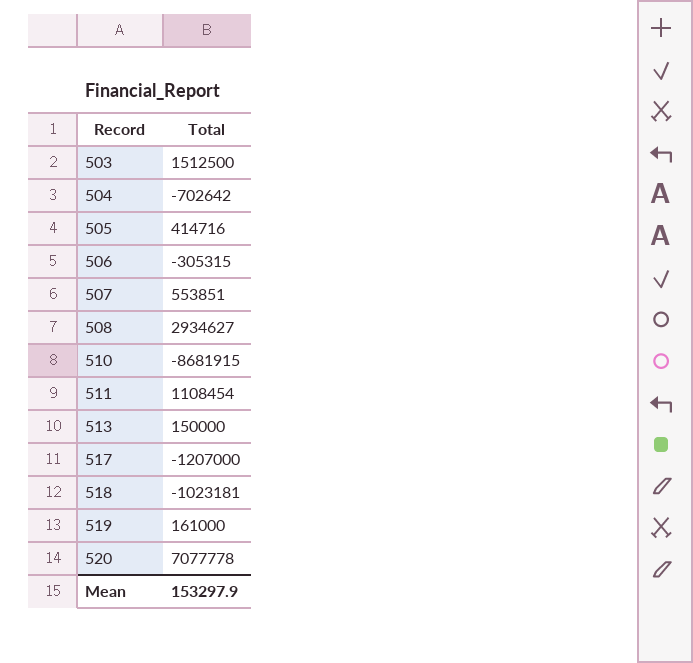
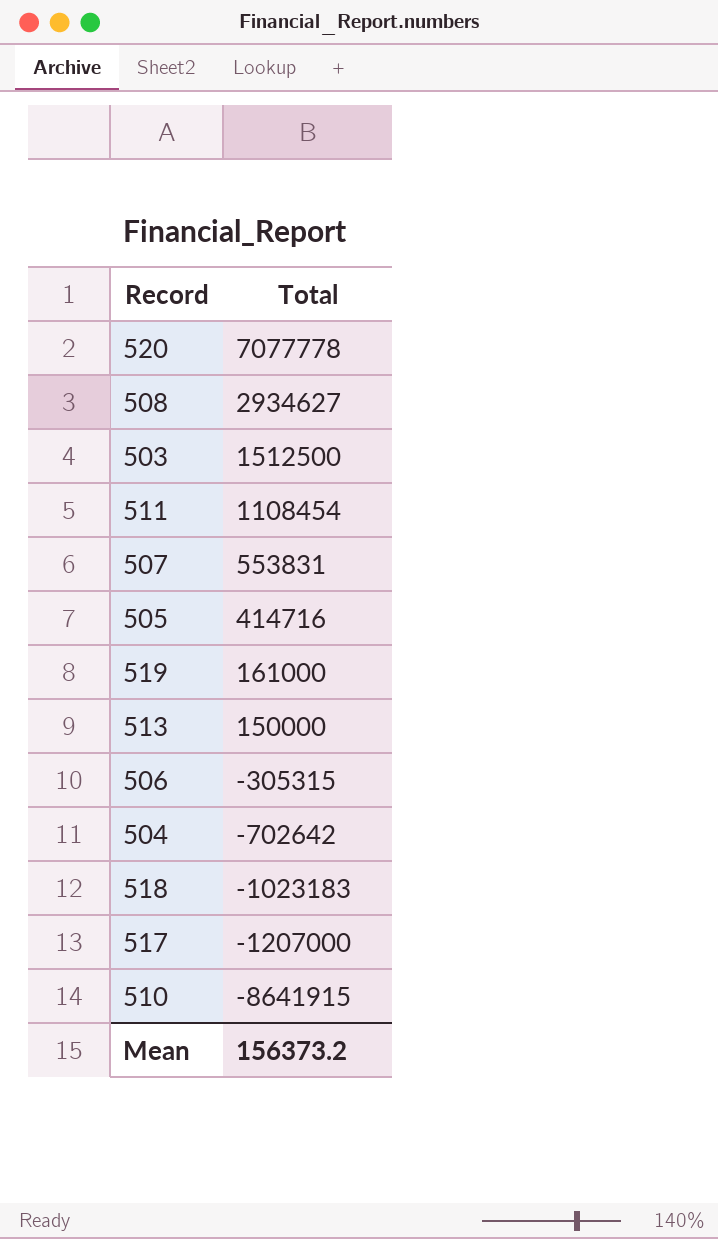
row order: Record ascending -> Total descending
507 | Total: 553851 -> 553831
518 | Total: -1023181 -> -1023183
510 | Total: -8681915 -> -8641915
Mean | Total: 153297.9 -> 156373.2

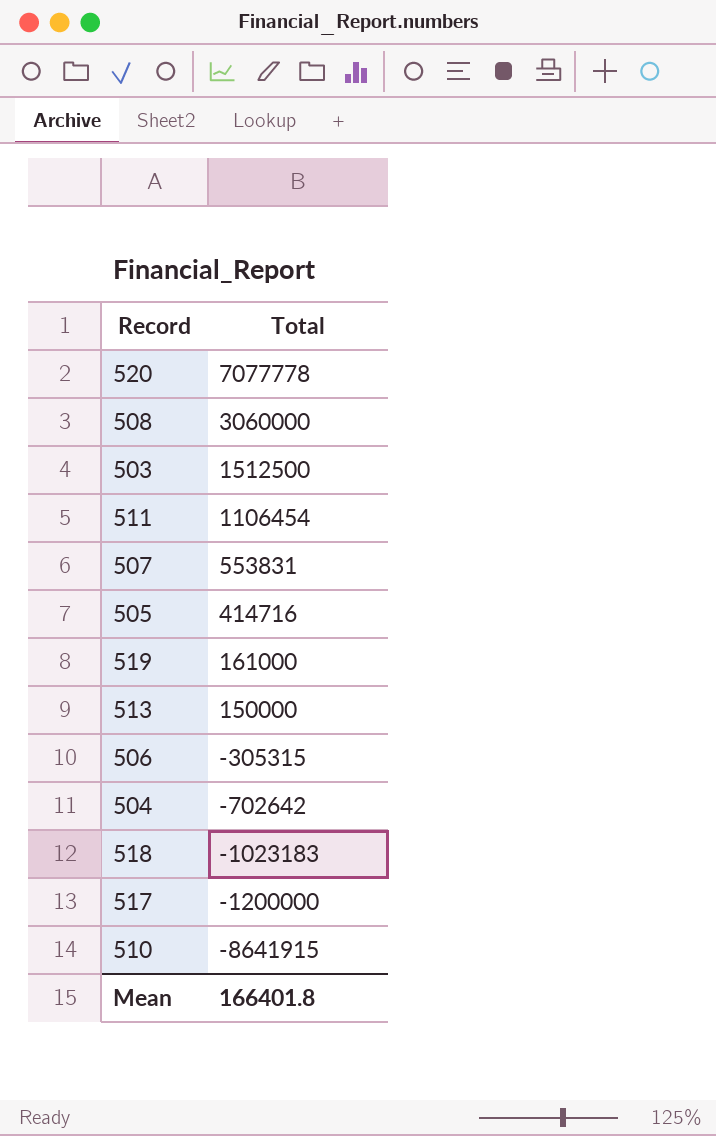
508 | Total: 2934627 -> 3060000
511 | Total: 1108454 -> 1106454
517 | Total: -1207000 -> -1200000
Mean | Total: 156373.2 -> 166401.8

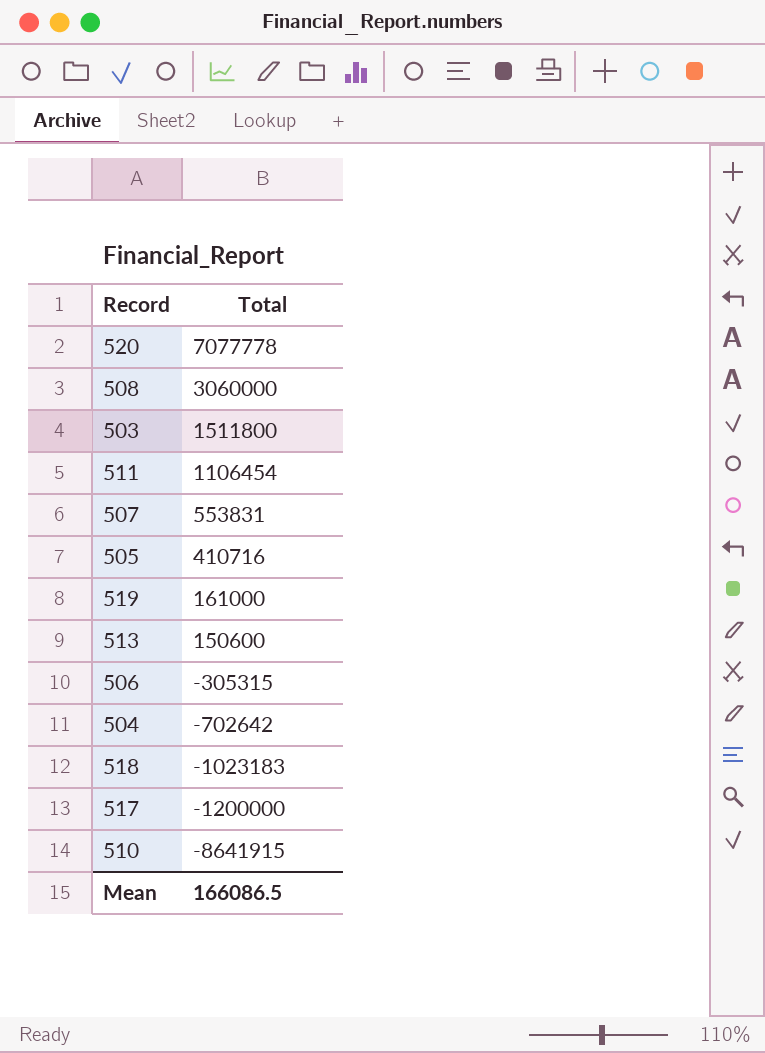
503 | Total: 1512500 -> 1511800
505 | Total: 414716 -> 410716
513 | Total: 150000 -> 150600
Mean | Total: 166401.8 -> 166086.5

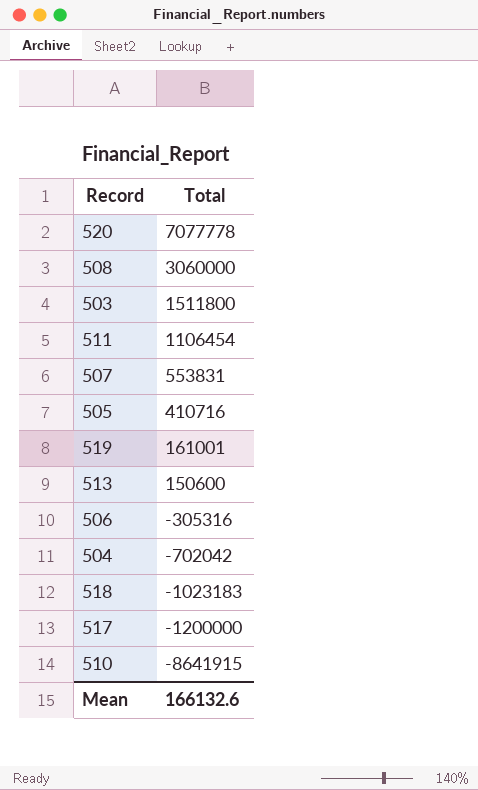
519 | Total: 161000 -> 161001
506 | Total: -305315 -> -305316
504 | Total: -702642 -> -702042
Mean | Total: 166086.5 -> 166132.6

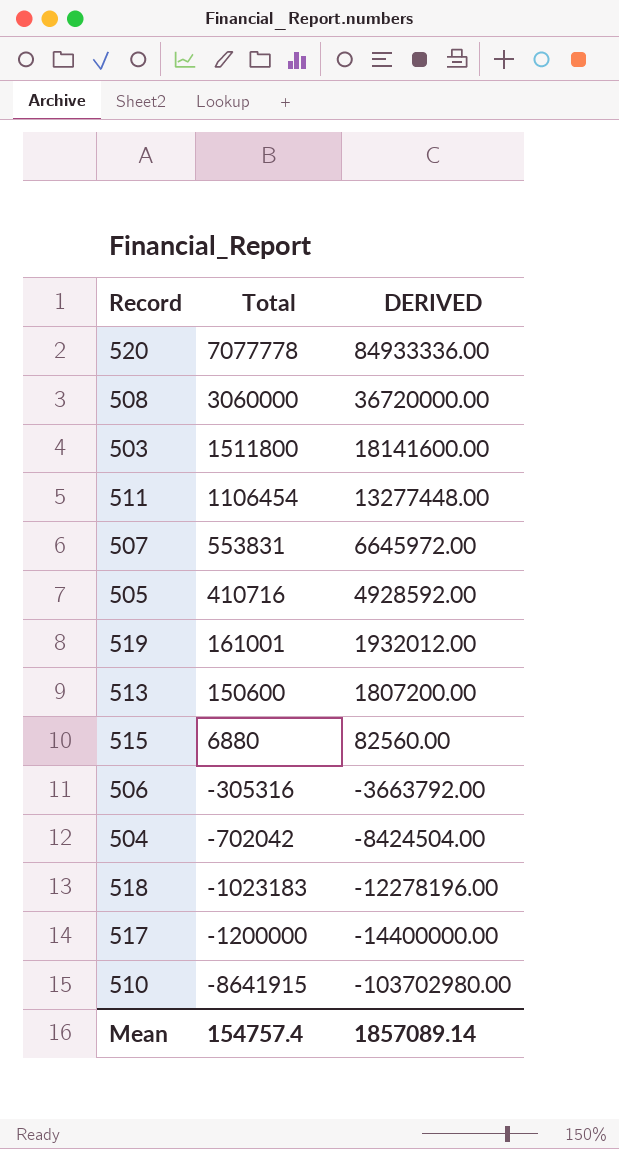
column DERIVED | formula: none -> [Total] * 12
row 515: none -> 6880 | 82560.00
Mean | Total: 166132.6 -> 154757.4

